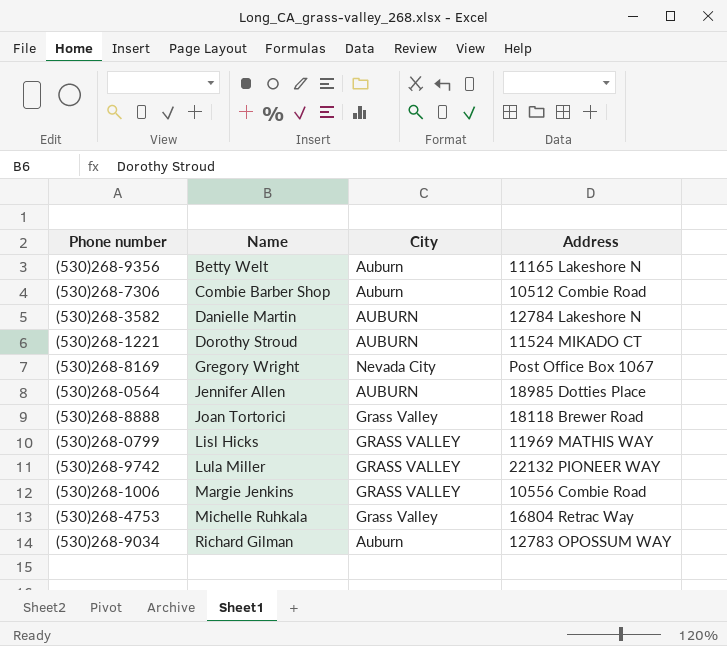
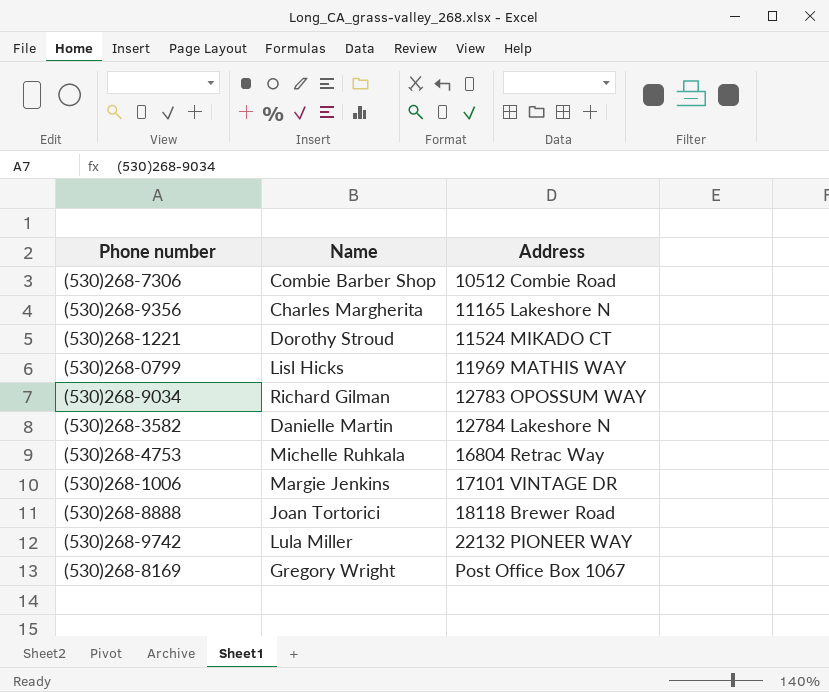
row order: Name ascending -> Address ascending
column City | position: 3 -> none
row (530)268-0564: Jennifer Allen | AUBURN | 18985 Dotties Place -> none
(530)268-9356 | Name: Betty Welt -> Charles Margherita
(530)268-1006 | Address: 10556 Combie Road -> 17101 VINTAGE DR

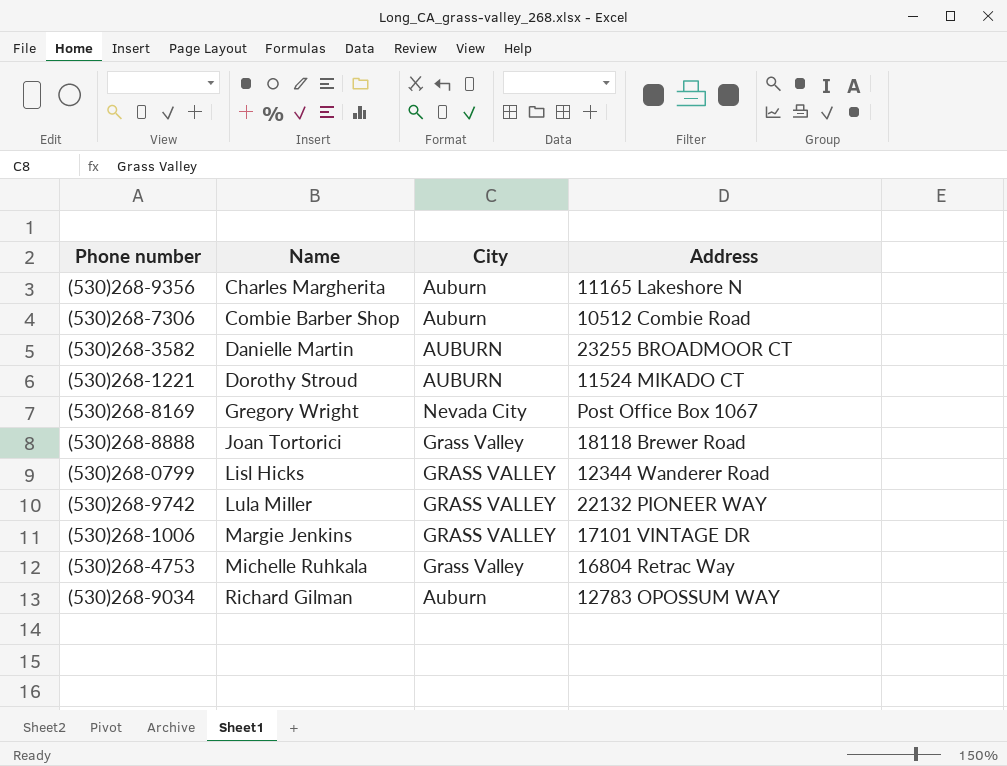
row order: Address ascending -> Name ascending
column City | position: none -> 3
(530)268-3582 | Address: 12784 Lakeshore N -> 23255 BROADMOOR CT
(530)268-0799 | Address: 11969 MATHIS WAY -> 12344 Wanderer Road

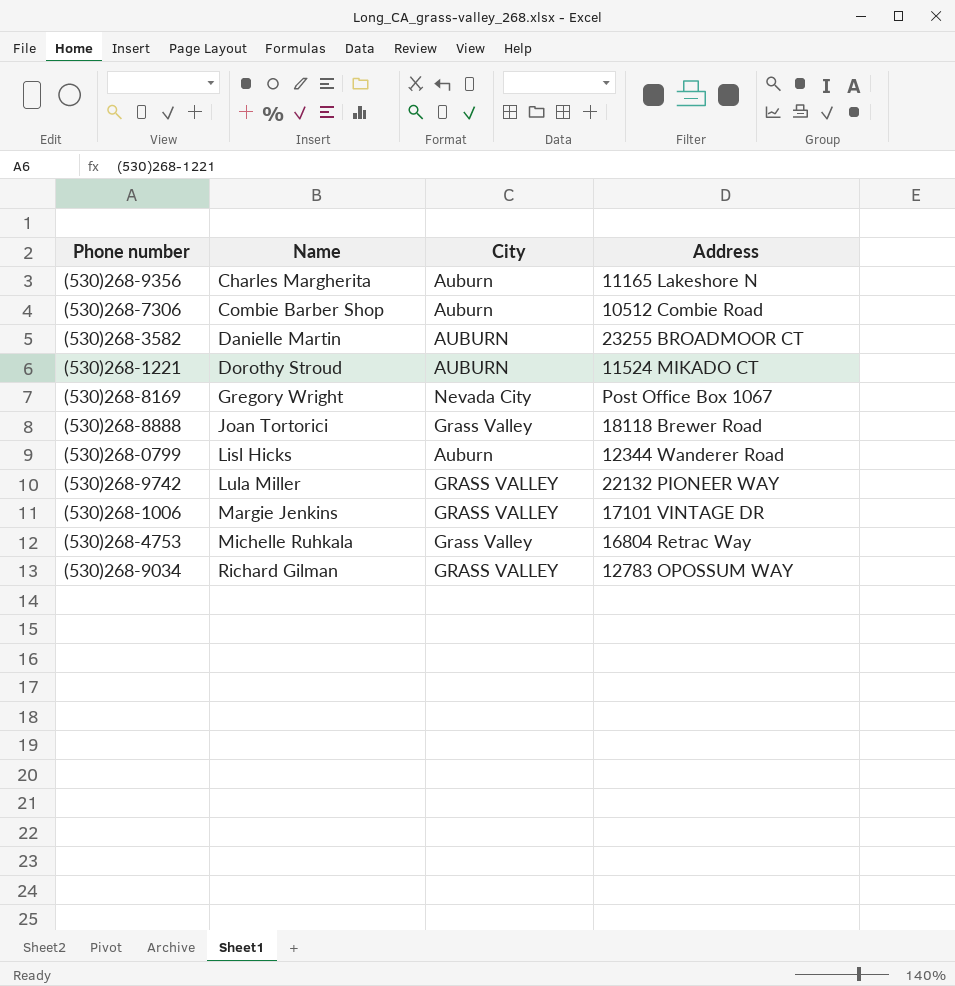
(530)268-0799 | City: GRASS VALLEY -> Auburn
(530)268-9034 | City: Auburn -> GRASS VALLEY

